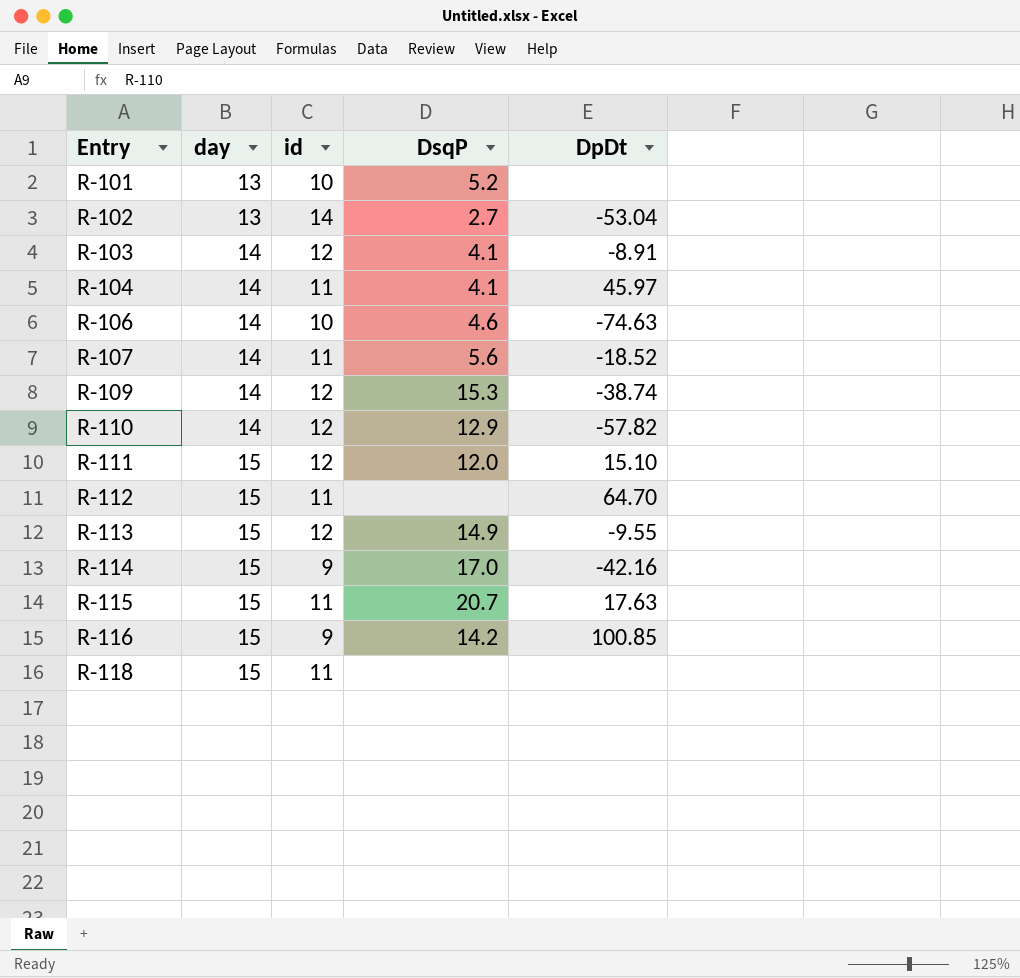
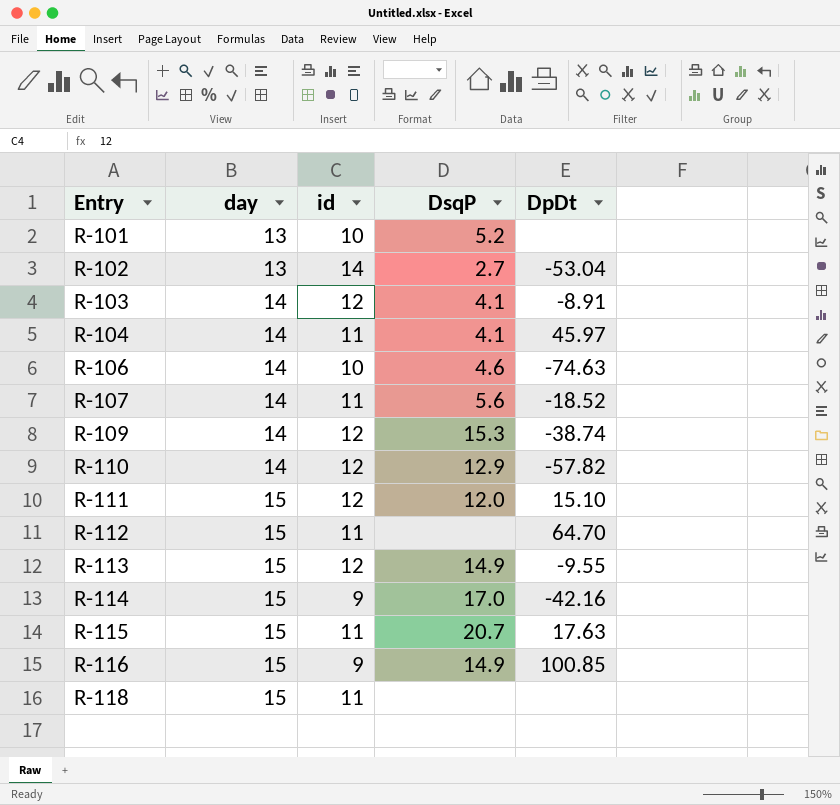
R-116 | DsqP: 14.2 -> 14.9

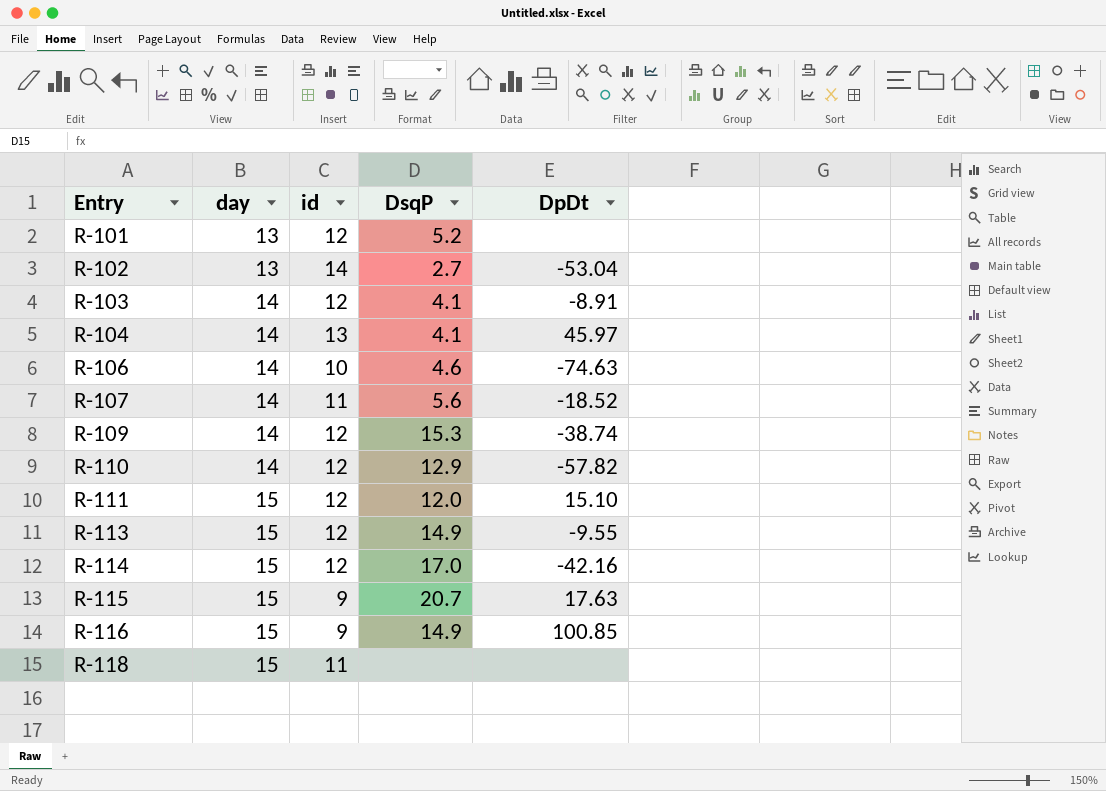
row R-112: 15 | 11 | none | 64.70 -> none
R-101 | id: 10 -> 12
R-104 | id: 11 -> 13
R-114 | id: 9 -> 12
R-115 | id: 11 -> 9

